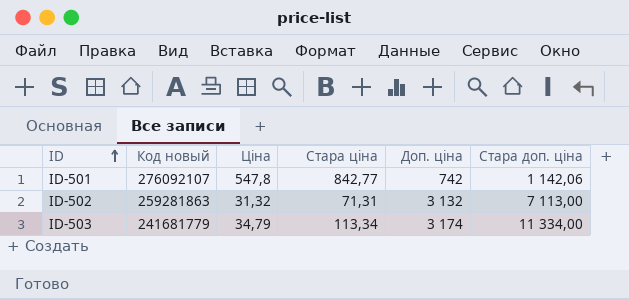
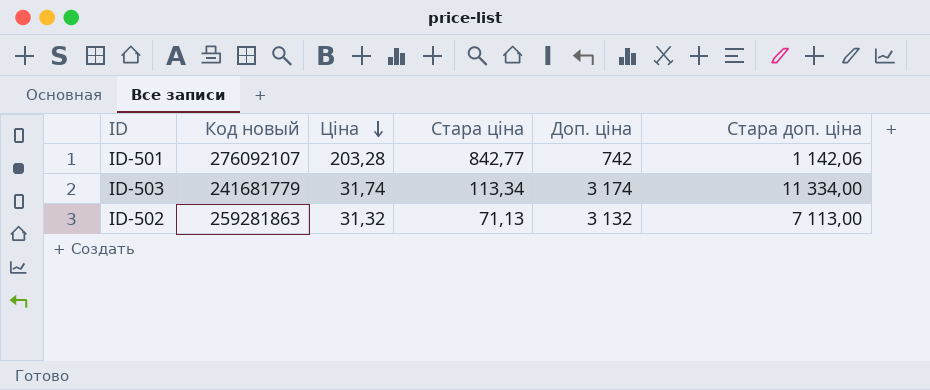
row order: ID ascending -> Ціна descending
ID-501 | Ціна: 547,8 -> 203,28
ID-503 | Ціна: 34,79 -> 31,74
ID-502 | Стара ціна: 71,31 -> 71,13

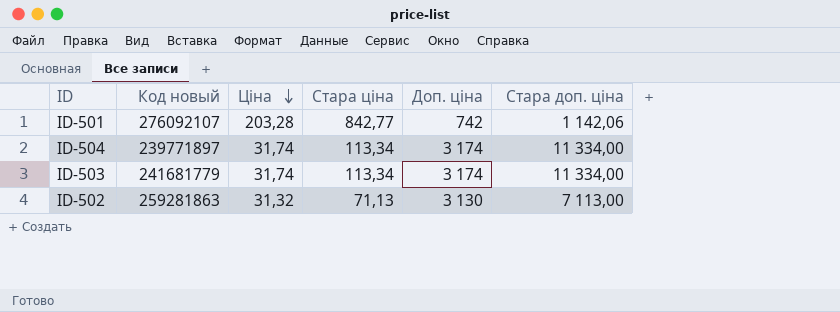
row ID-504: none -> 239771897 | 31,74 | 113,34 | 3 174 | 11 334,00
ID-502 | Доп. ціна: 3 132 -> 3 130

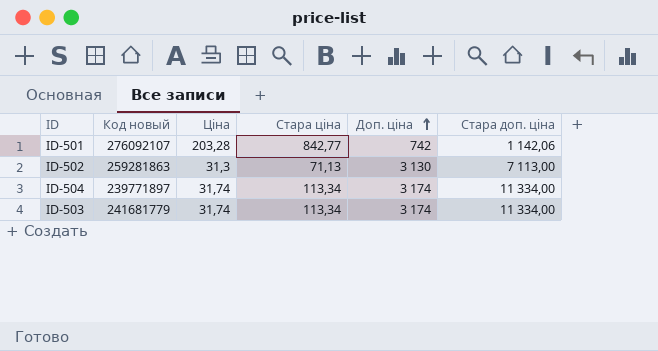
row order: Ціна descending -> Доп. ціна ascending
ID-502 | Ціна: 31,32 -> 31,3

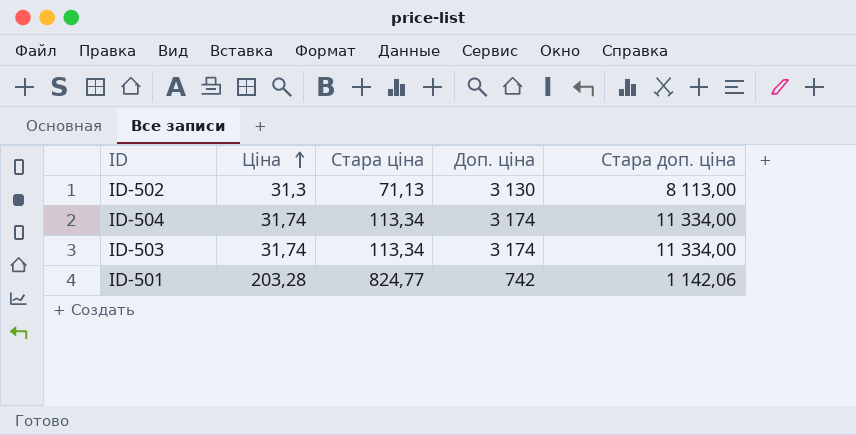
row order: Доп. ціна ascending -> Ціна ascending
column Код новый | position: 2 -> none
ID-502 | Стара доп. ціна: 7 113,00 -> 8 113,00
ID-501 | Стара ціна: 842,77 -> 824,77

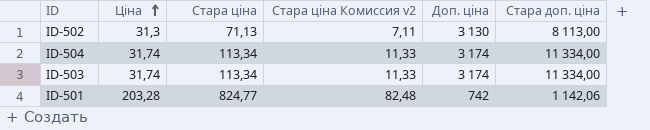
column Стара ціна Комиссия v2 | formula: none -> [Стара ціна] * 0,1

